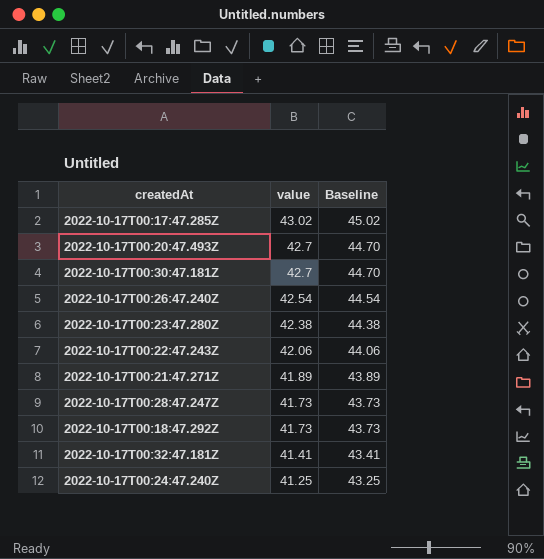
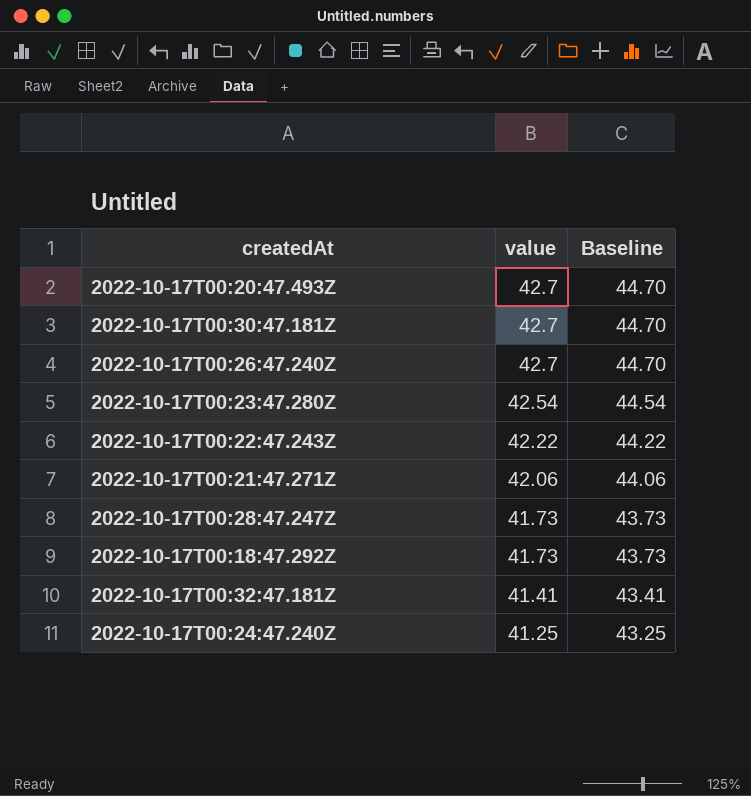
row 2022-10-17T00:17:47.285Z: 43.02 | 45.02 -> none
2022-10-17T00:26:47.240Z | value: 42.54 -> 42.7
2022-10-17T00:26:47.240Z | Baseline: 44.54 -> 44.70
2022-10-17T00:23:47.280Z | value: 42.38 -> 42.54
2022-10-17T00:23:47.280Z | Baseline: 44.38 -> 44.54
2022-10-17T00:22:47.243Z | value: 42.06 -> 42.22
2022-10-17T00:22:47.243Z | Baseline: 44.06 -> 44.22
2022-10-17T00:21:47.271Z | value: 41.89 -> 42.06
2022-10-17T00:21:47.271Z | Baseline: 43.89 -> 44.06

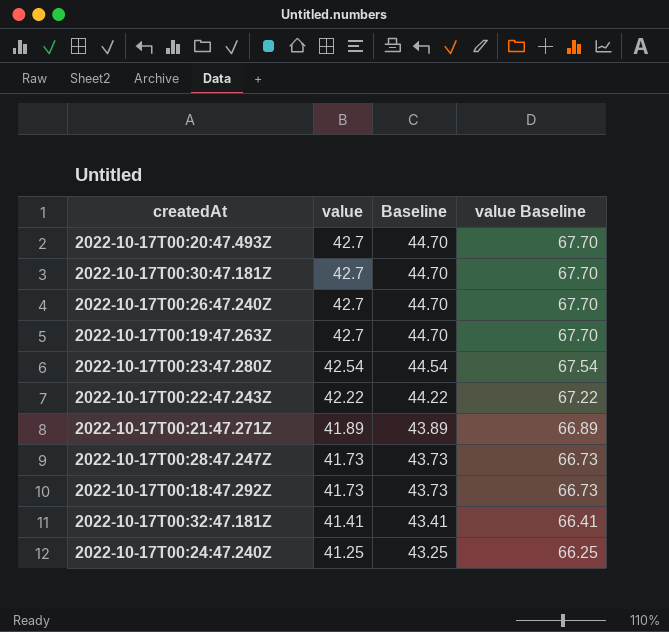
column value Baseline | formula: none -> [value] + 25
row 2022-10-17T00:19:47.263Z: none -> 42.7 | 44.70 | 67.70
2022-10-17T00:21:47.271Z | value: 42.06 -> 41.89
2022-10-17T00:21:47.271Z | Baseline: 44.06 -> 43.89

